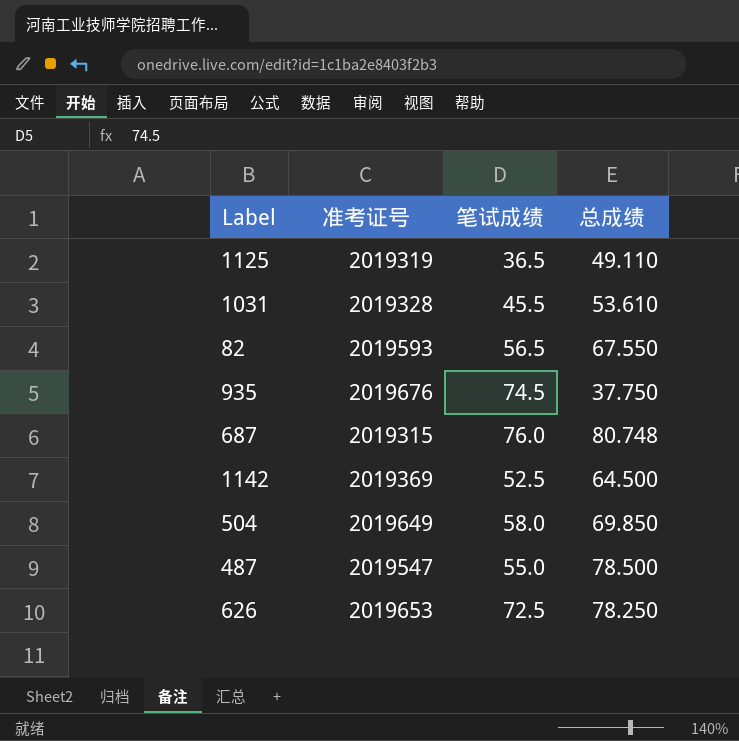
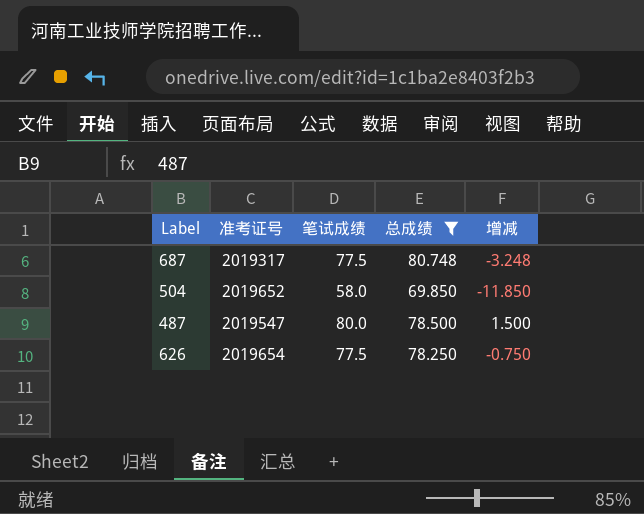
filter: none -> 总成绩 >= 69.850
column 增减 | formula: none -> [笔试成绩] - [总成绩]
687 | 准考证号: 2019315 -> 2019317
687 | 笔试成绩: 76.0 -> 77.5
504 | 准考证号: 2019649 -> 2019652
487 | 笔试成绩: 55.0 -> 80.0
626 | 准考证号: 2019653 -> 2019654
626 | 笔试成绩: 72.5 -> 77.5

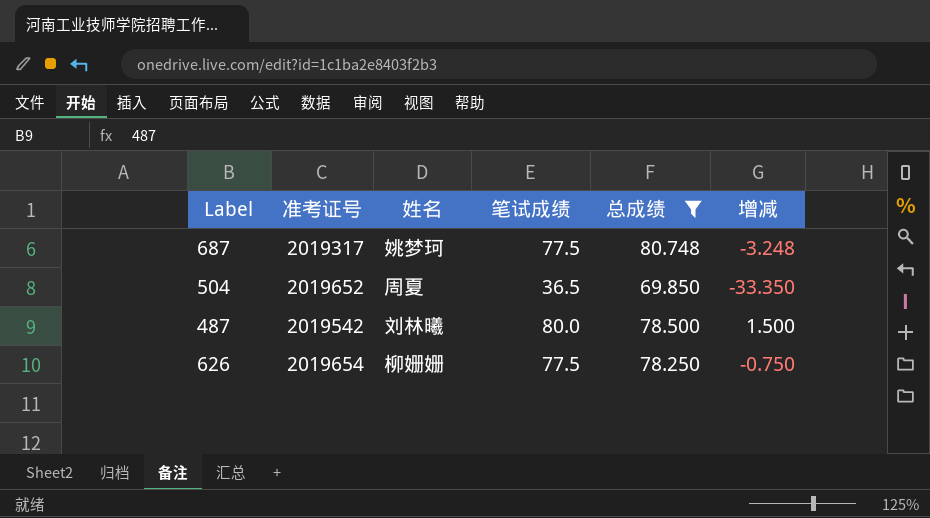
column 姓名 | position: none -> 3
504 | 笔试成绩: 58.0 -> 36.5
504 | 增减: -11.850 -> -33.350
487 | 准考证号: 2019547 -> 2019542

